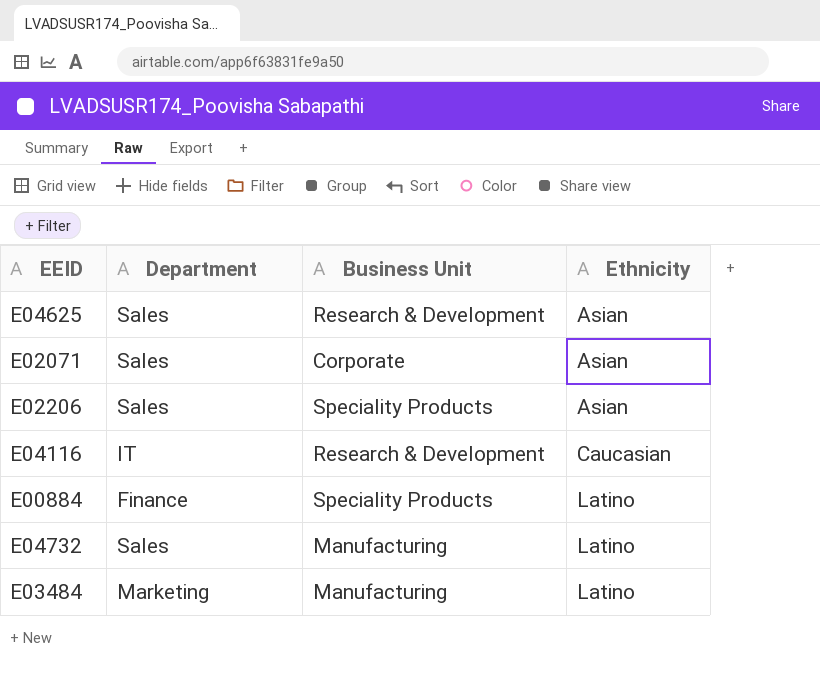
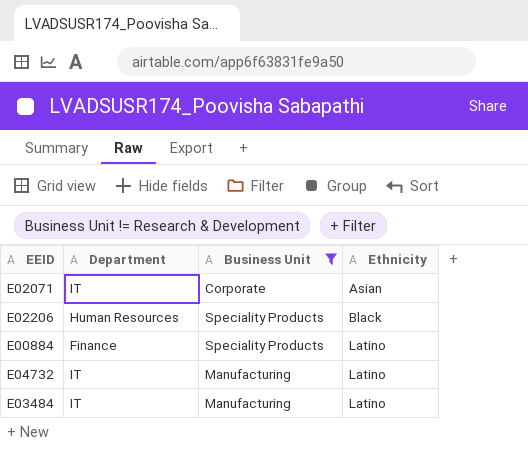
filter: none -> Business Unit != Research & Development
E02071 | Department: Sales -> IT
E02206 | Department: Sales -> Human Resources
E02206 | Ethnicity: Asian -> Black
E04732 | Department: Sales -> IT
E03484 | Department: Marketing -> IT

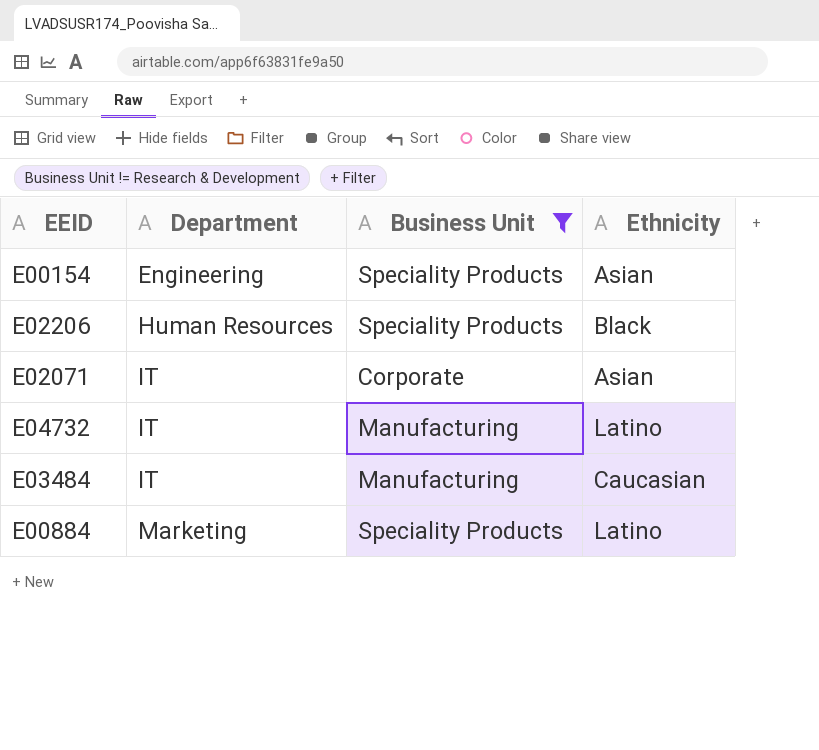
row order: Ethnicity ascending -> Department ascending
row E00154: none -> Engineering | Speciality Products | Asian
E03484 | Ethnicity: Latino -> Caucasian
E00884 | Department: Finance -> Marketing

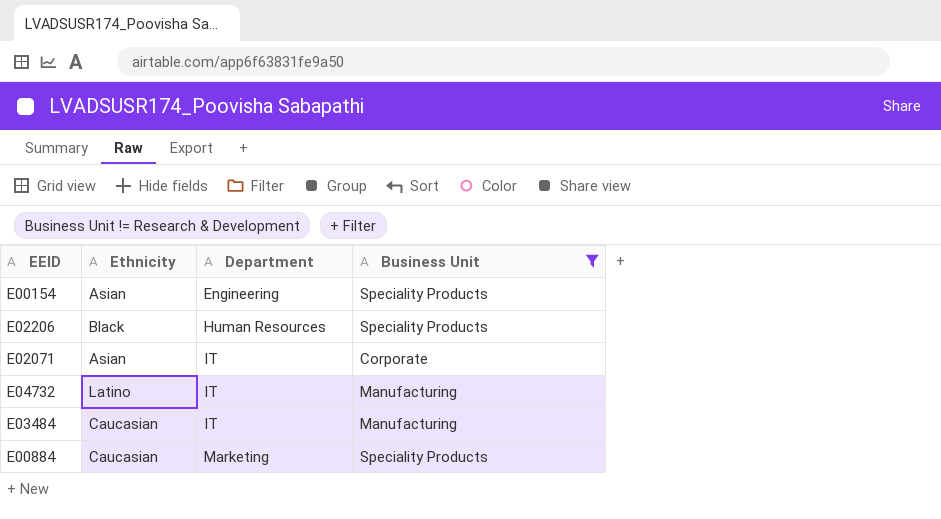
column Ethnicity | position: 4 -> 2
E00884 | Ethnicity: Latino -> Caucasian

